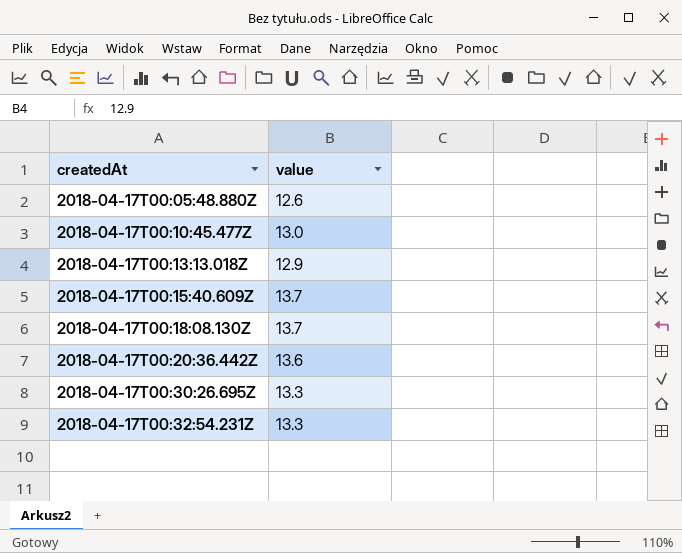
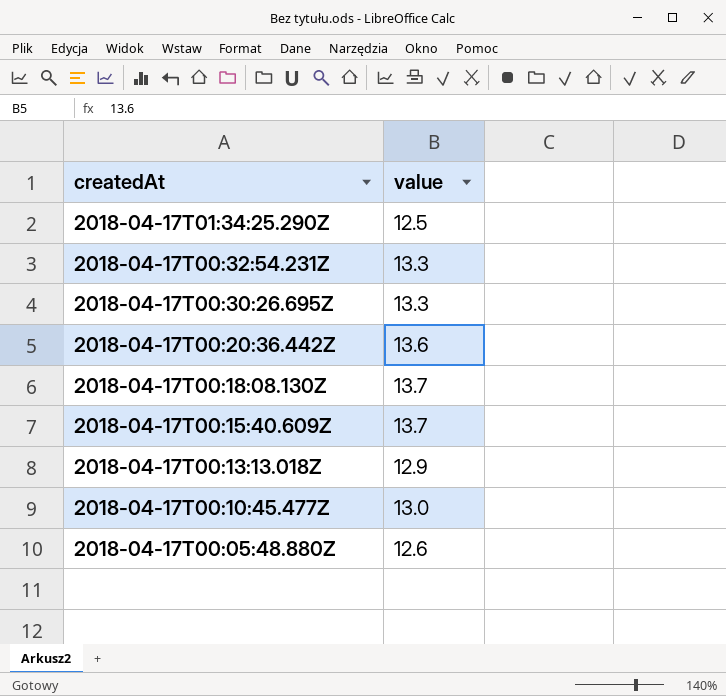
row order: createdAt ascending -> createdAt descending
row 2018-04-17T01:34:25.290Z: none -> 12.5

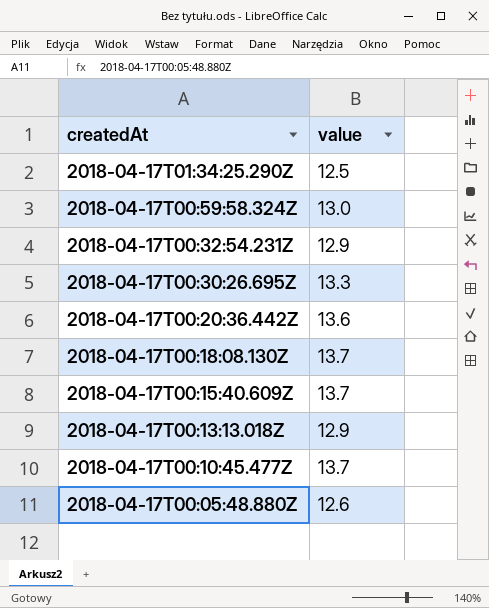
row 2018-04-17T00:59:58.324Z: none -> 13.0
2018-04-17T00:32:54.231Z | value: 13.3 -> 12.9
2018-04-17T00:10:45.477Z | value: 13.0 -> 13.7

